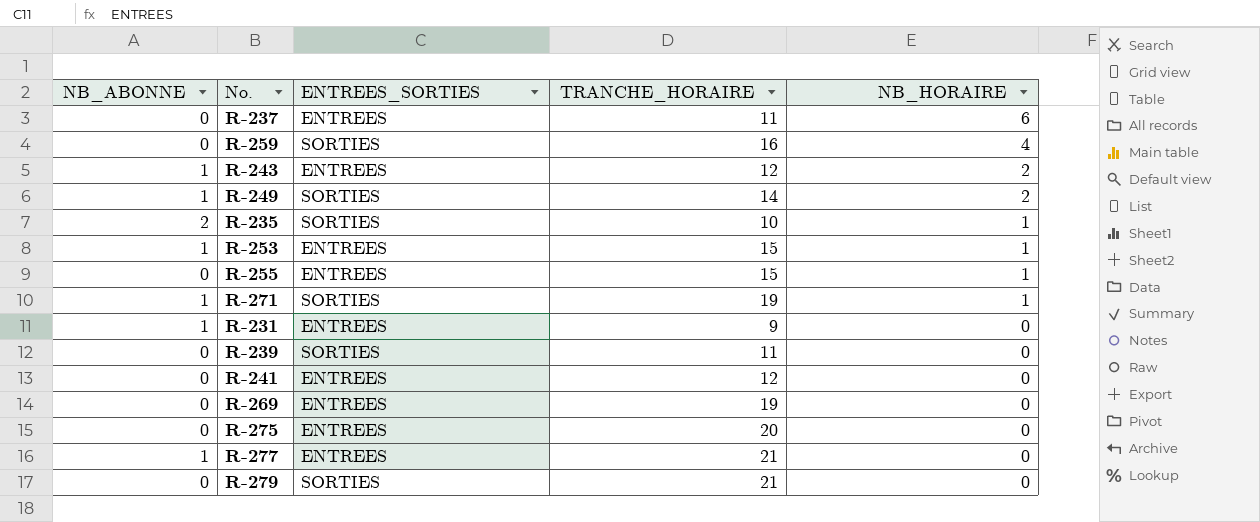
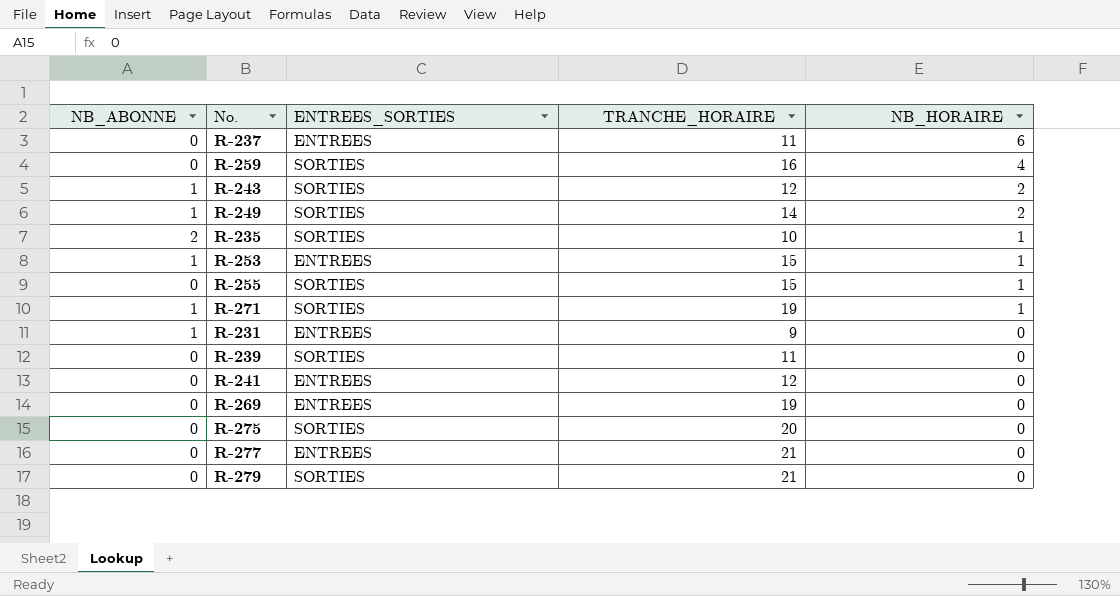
R-243 | ENTREES_SORTIES: ENTREES -> SORTIES
R-255 | ENTREES_SORTIES: ENTREES -> SORTIES
R-275 | ENTREES_SORTIES: ENTREES -> SORTIES
R-277 | NB_ABONNE: 1 -> 0

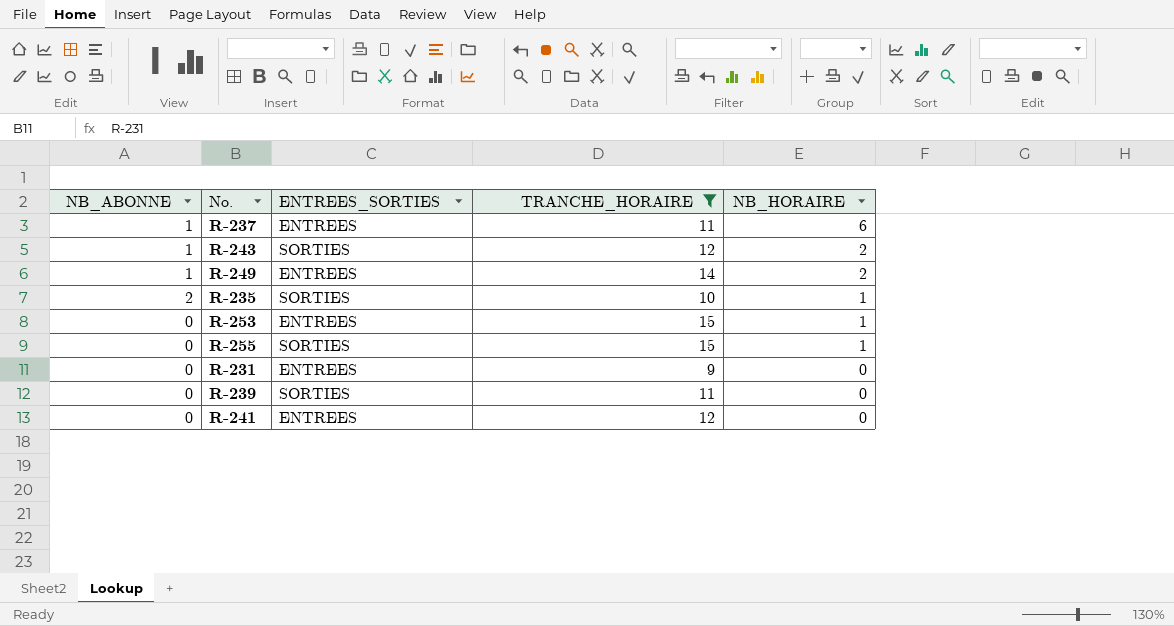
filter: none -> TRANCHE_HORAIRE <= 15
R-237 | NB_ABONNE: 0 -> 1
R-249 | ENTREES_SORTIES: SORTIES -> ENTREES
R-253 | NB_ABONNE: 1 -> 0
R-231 | NB_ABONNE: 1 -> 0

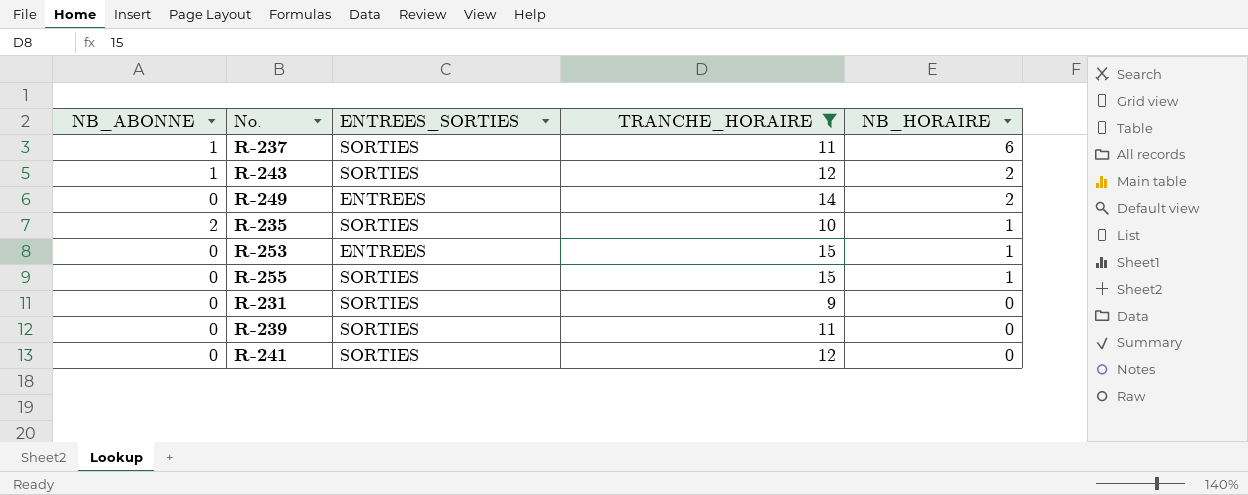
R-237 | ENTREES_SORTIES: ENTREES -> SORTIES
R-249 | NB_ABONNE: 1 -> 0
R-231 | ENTREES_SORTIES: ENTREES -> SORTIES
R-241 | ENTREES_SORTIES: ENTREES -> SORTIES

